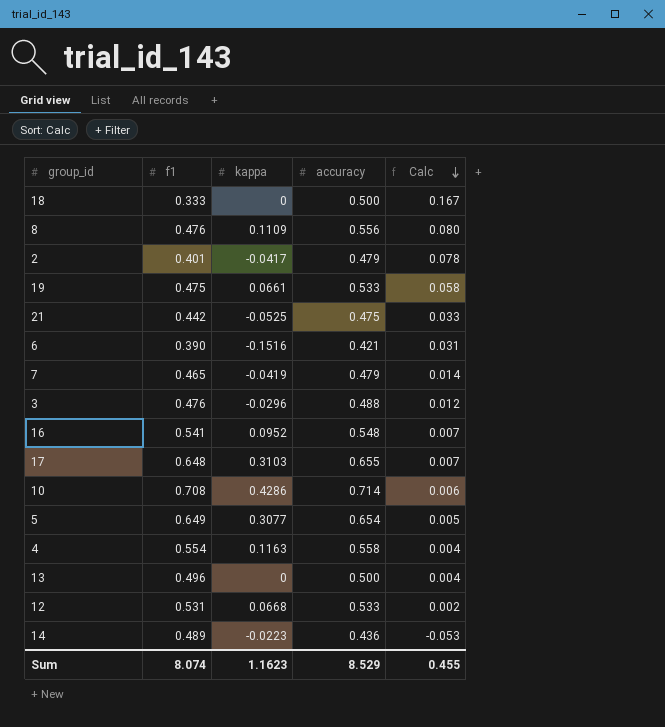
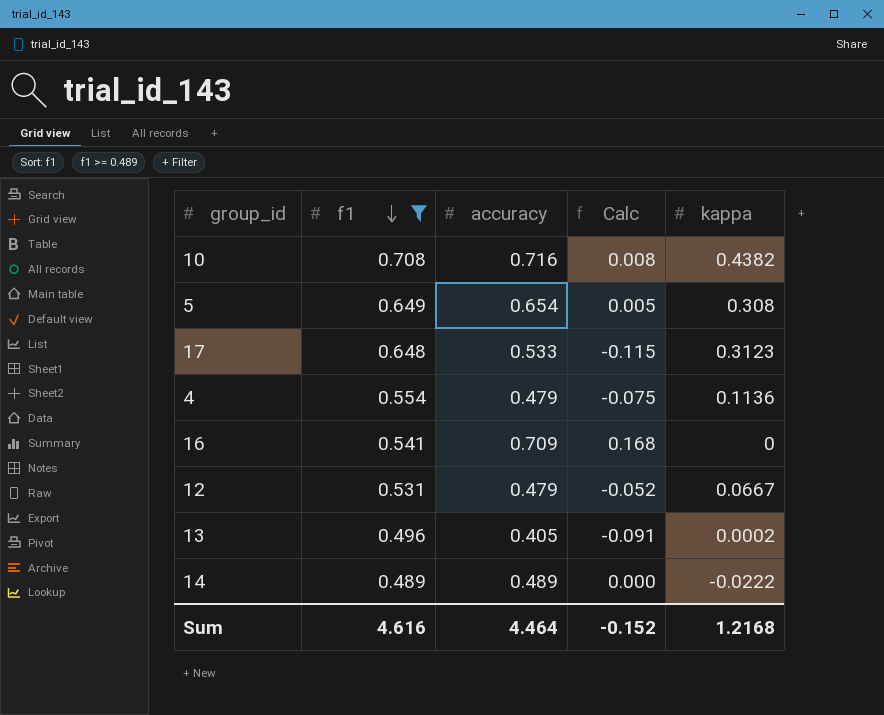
filter: none -> f1 >= 0.489
row order: Calc descending -> f1 descending
column kappa | position: 3 -> 5
10 | accuracy: 0.714 -> 0.716
10 | Calc: 0.006 -> 0.008
10 | kappa: 0.4286 -> 0.4382
5 | kappa: 0.3077 -> 0.308
17 | accuracy: 0.655 -> 0.533
17 | Calc: 0.007 -> -0.115
17 | kappa: 0.3103 -> 0.3123
4 | accuracy: 0.558 -> 0.479
4 | Calc: 0.004 -> -0.075
4 | kappa: 0.1163 -> 0.1136
16 | accuracy: 0.548 -> 0.709
16 | Calc: 0.007 -> 0.168
16 | kappa: 0.0952 -> 0
12 | accuracy: 0.533 -> 0.479
12 | Calc: 0.002 -> -0.052
12 | kappa: 0.0668 -> 0.0667
13 | accuracy: 0.500 -> 0.405
13 | Calc: 0.004 -> -0.091
13 | kappa: 0 -> 0.0002
14 | accuracy: 0.436 -> 0.489
14 | Calc: -0.053 -> 0.000
14 | kappa: -0.0223 -> -0.0222
Sum | f1: 8.074 -> 4.616
Sum | accuracy: 8.529 -> 4.464
Sum | Calc: 0.455 -> -0.152
Sum | kappa: 1.1623 -> 1.2168

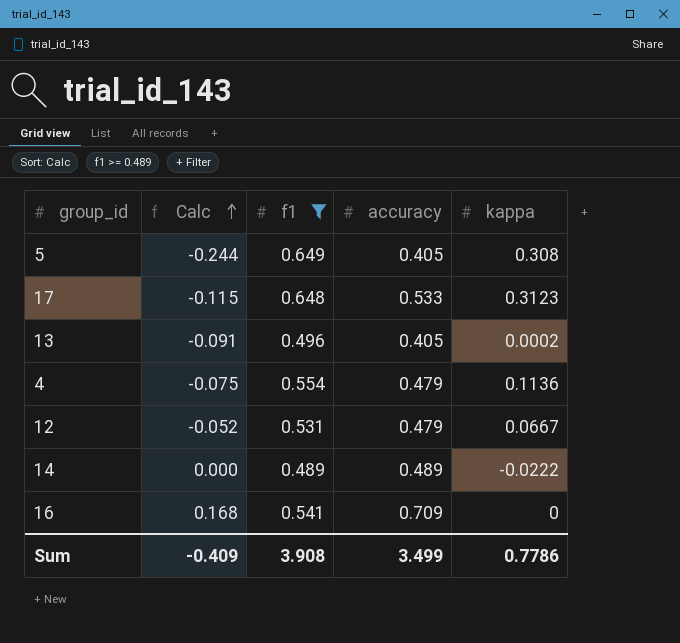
row order: f1 descending -> Calc ascending
column Calc | position: 4 -> 2
row 10: 0.708 | 0.716 | 0.008 | 0.4382 -> none
5 | Calc: 0.005 -> -0.244
5 | accuracy: 0.654 -> 0.405
Sum | Calc: -0.152 -> -0.409
Sum | f1: 4.616 -> 3.908
Sum | accuracy: 4.464 -> 3.499
Sum | kappa: 1.2168 -> 0.7786

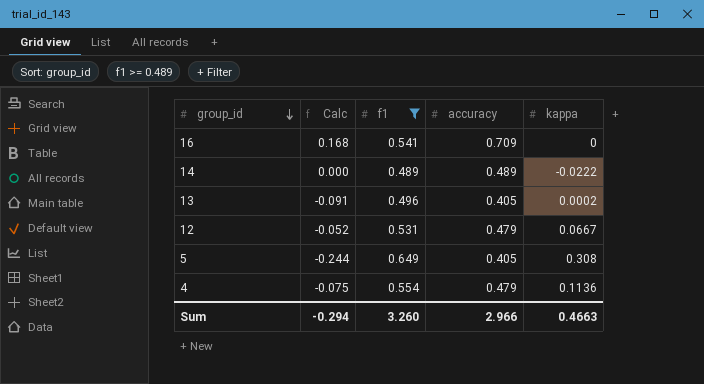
row order: Calc ascending -> group_id descending
row 17: -0.115 | 0.648 | 0.533 | 0.3123 -> none
Sum | Calc: -0.409 -> -0.294
Sum | f1: 3.908 -> 3.260
Sum | accuracy: 3.499 -> 2.966
Sum | kappa: 0.7786 -> 0.4663

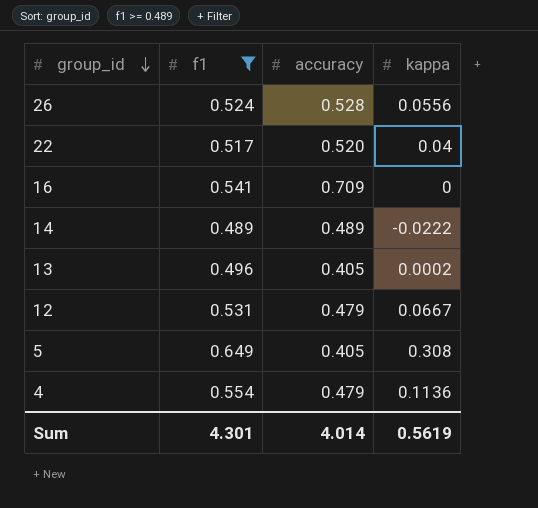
column Calc | formula: [accuracy] - [f1] -> none
row 26: none -> 0.524 | 0.528 | 0.0556
row 22: none -> 0.517 | 0.520 | 0.04
Sum | f1: 3.260 -> 4.301
Sum | accuracy: 2.966 -> 4.014
Sum | kappa: 0.4663 -> 0.5619

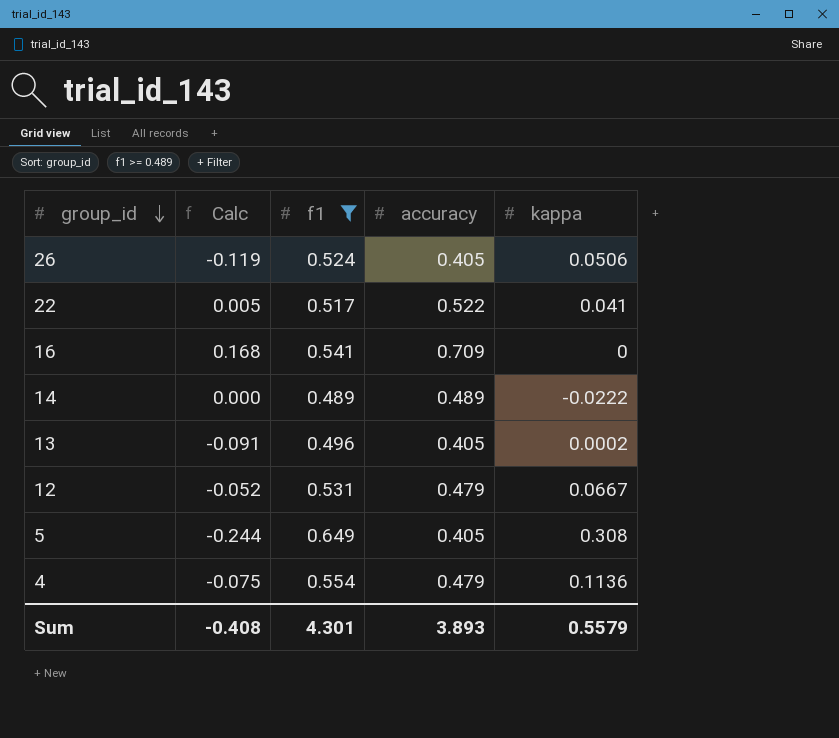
column Calc | formula: none -> [accuracy] - [f1]
26 | accuracy: 0.528 -> 0.405
26 | kappa: 0.0556 -> 0.0506
22 | accuracy: 0.520 -> 0.522
22 | kappa: 0.04 -> 0.041
Sum | accuracy: 4.014 -> 3.893
Sum | kappa: 0.5619 -> 0.5579

